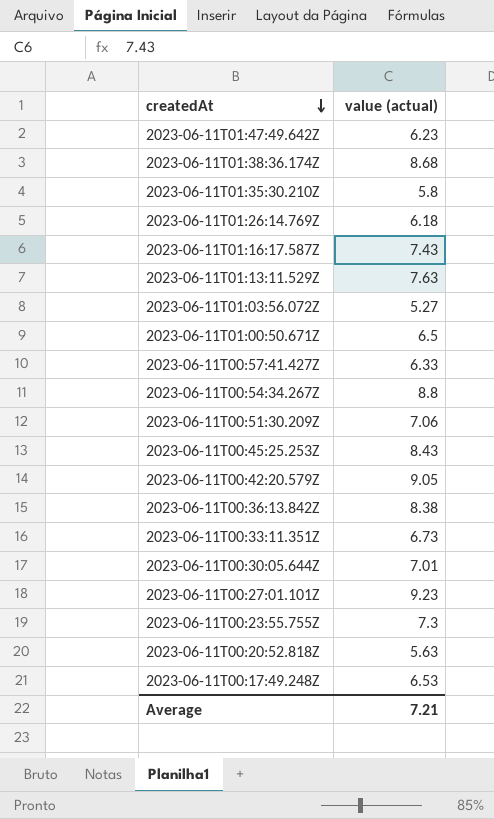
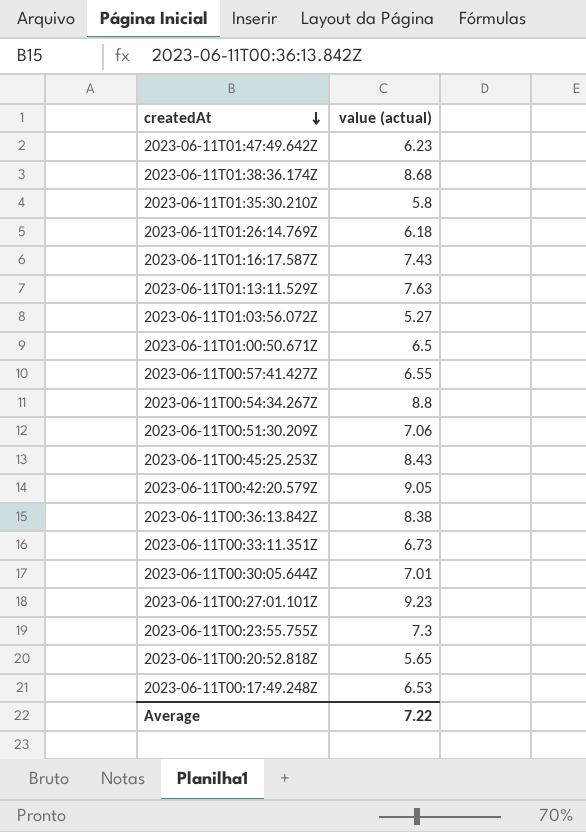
2023-06-11T00:57:41.427Z | value (actual): 6.33 -> 6.55
2023-06-11T00:20:52.818Z | value (actual): 5.63 -> 5.65
Average | value (actual): 7.21 -> 7.22

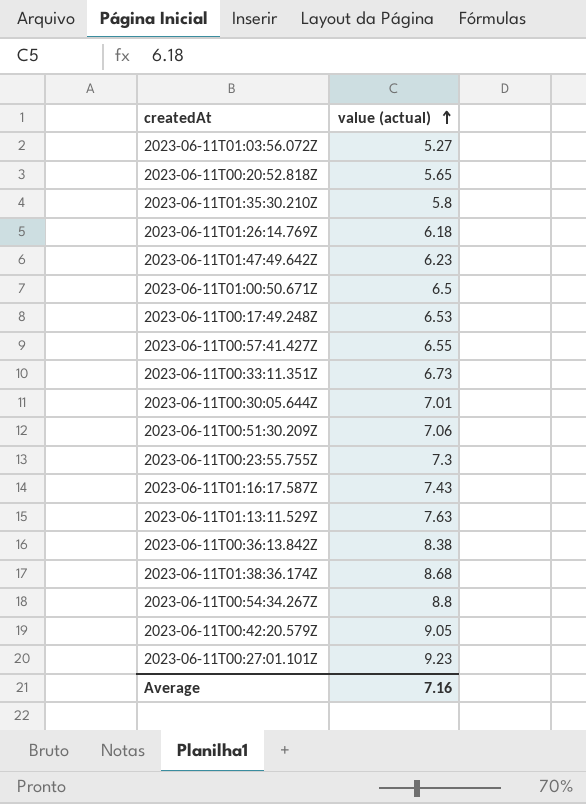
row order: createdAt descending -> value (actual) ascending
row 2023-06-11T00:45:25.253Z: 8.43 -> none
Average | value (actual): 7.22 -> 7.16

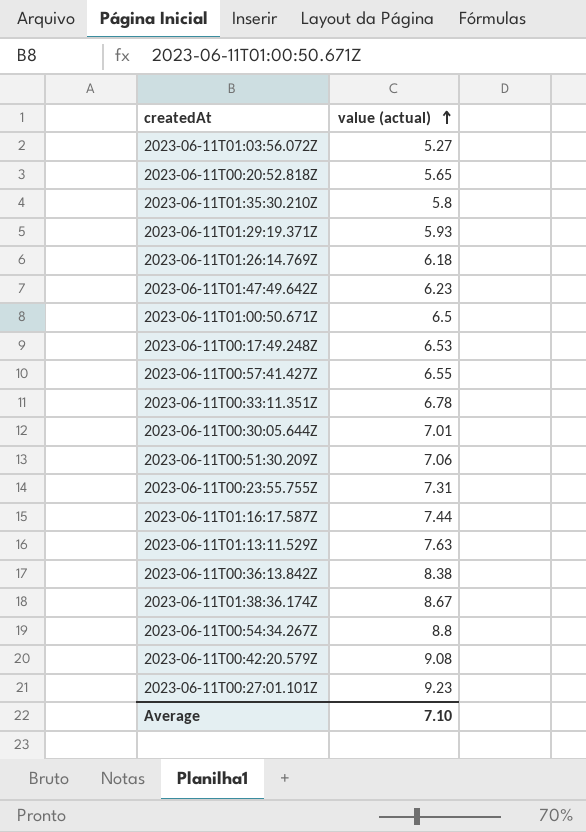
row 2023-06-11T01:29:19.371Z: none -> 5.93
2023-06-11T00:33:11.351Z | value (actual): 6.73 -> 6.78
2023-06-11T00:23:55.755Z | value (actual): 7.3 -> 7.31
2023-06-11T01:16:17.587Z | value (actual): 7.43 -> 7.44
2023-06-11T01:38:36.174Z | value (actual): 8.68 -> 8.67
2023-06-11T00:42:20.579Z | value (actual): 9.05 -> 9.08
Average | value (actual): 7.16 -> 7.10

